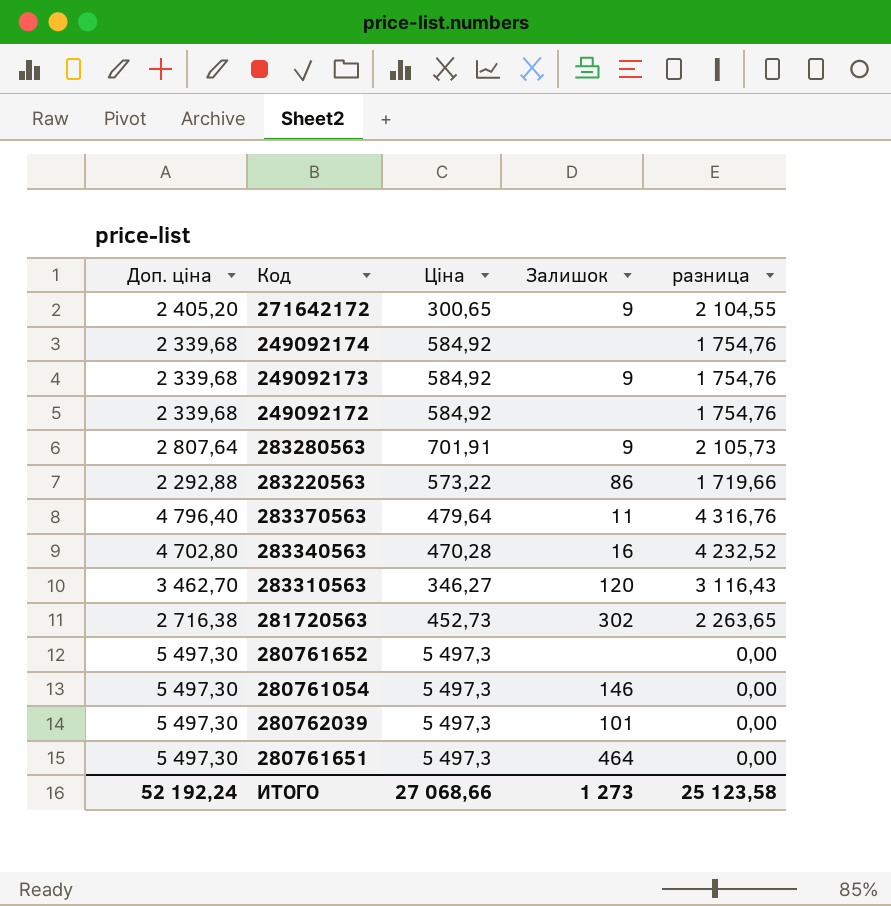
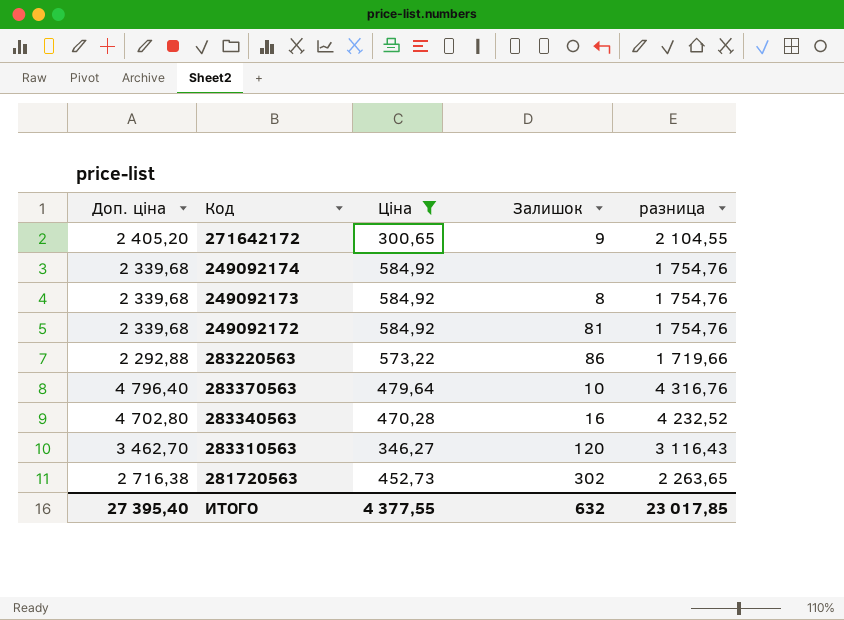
filter: none -> Ціна <= 584,92
249092173 | Залишок: 9 -> 8
249092172 | Залишок: none -> 81
283370563 | Залишок: 11 -> 10
ИТОГО | Доп. ціна: 52 192,24 -> 27 395,40
ИТОГО | Ціна: 27 068,66 -> 4 377,55
ИТОГО | Залишок: 1 273 -> 632
ИТОГО | разница: 25 123,58 -> 23 017,85

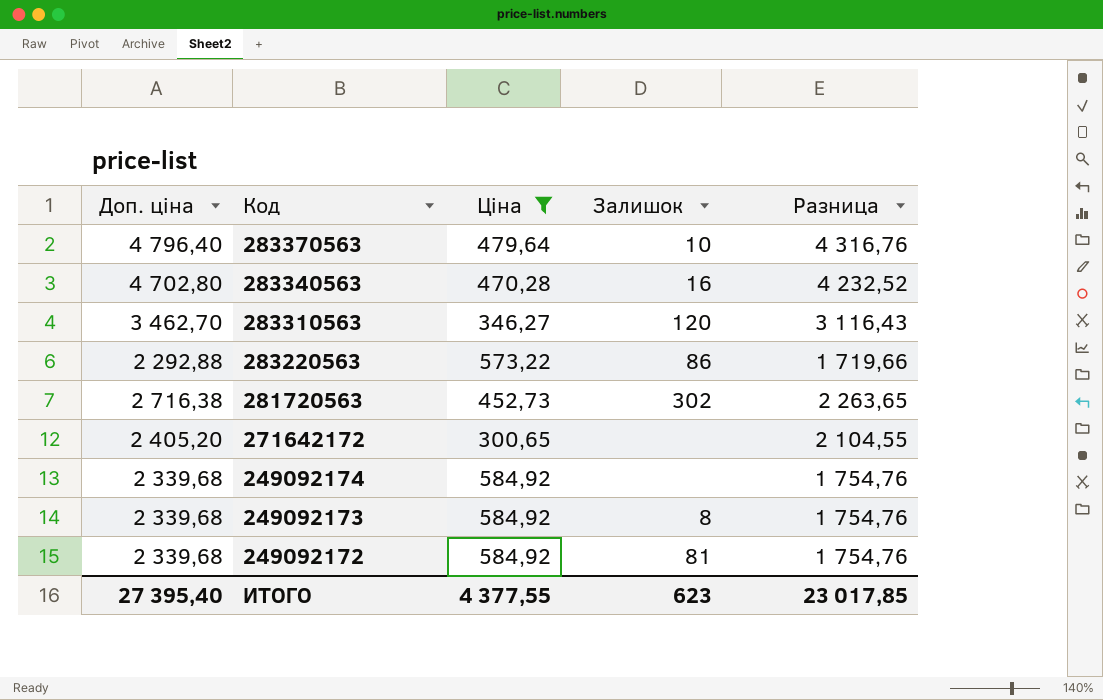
row order: none -> Код descending
column name: разница -> Разница
271642172 | Залишок: 9 -> none
ИТОГО | Залишок: 632 -> 623

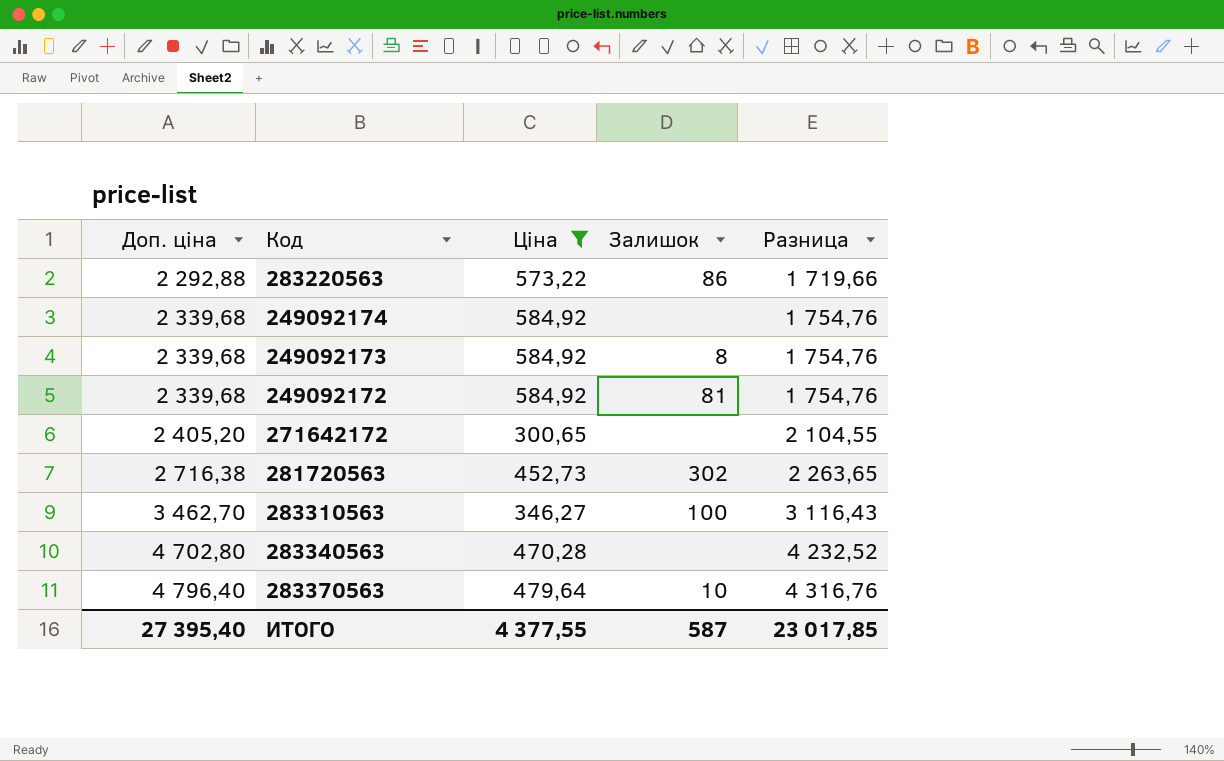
row order: Код descending -> Доп. ціна ascending
283310563 | Залишок: 120 -> 100
283340563 | Залишок: 16 -> none
ИТОГО | Залишок: 623 -> 587

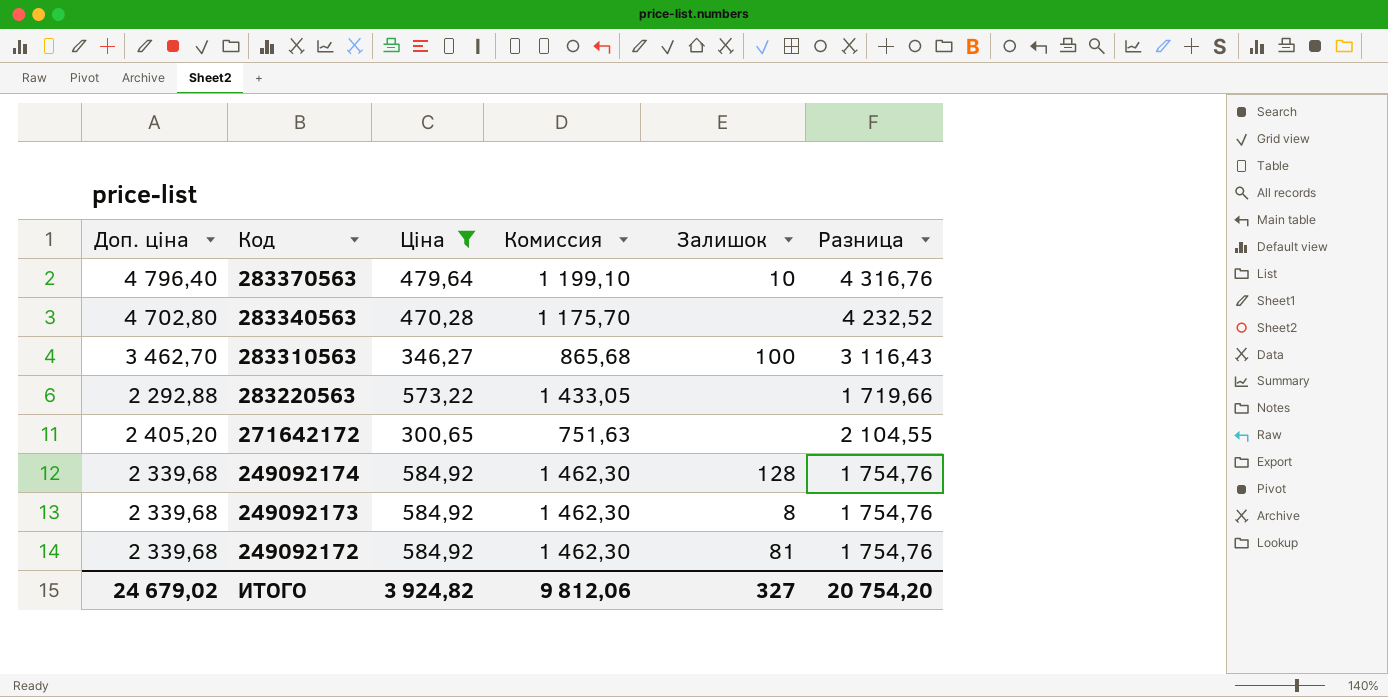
row order: Доп. ціна ascending -> Код descending
column Комиссия | formula: none -> [Ціна] * 2,5
row 281720563: 2 716,38 | 452,73 | 302 | 2 263,65 -> none
283220563 | Залишок: 86 -> none
249092174 | Залишок: none -> 128
ИТОГО | Доп. ціна: 27 395,40 -> 24 679,02
ИТОГО | Ціна: 4 377,55 -> 3 924,82
ИТОГО | Залишок: 587 -> 327
ИТОГО | Разница: 23 017,85 -> 20 754,20

